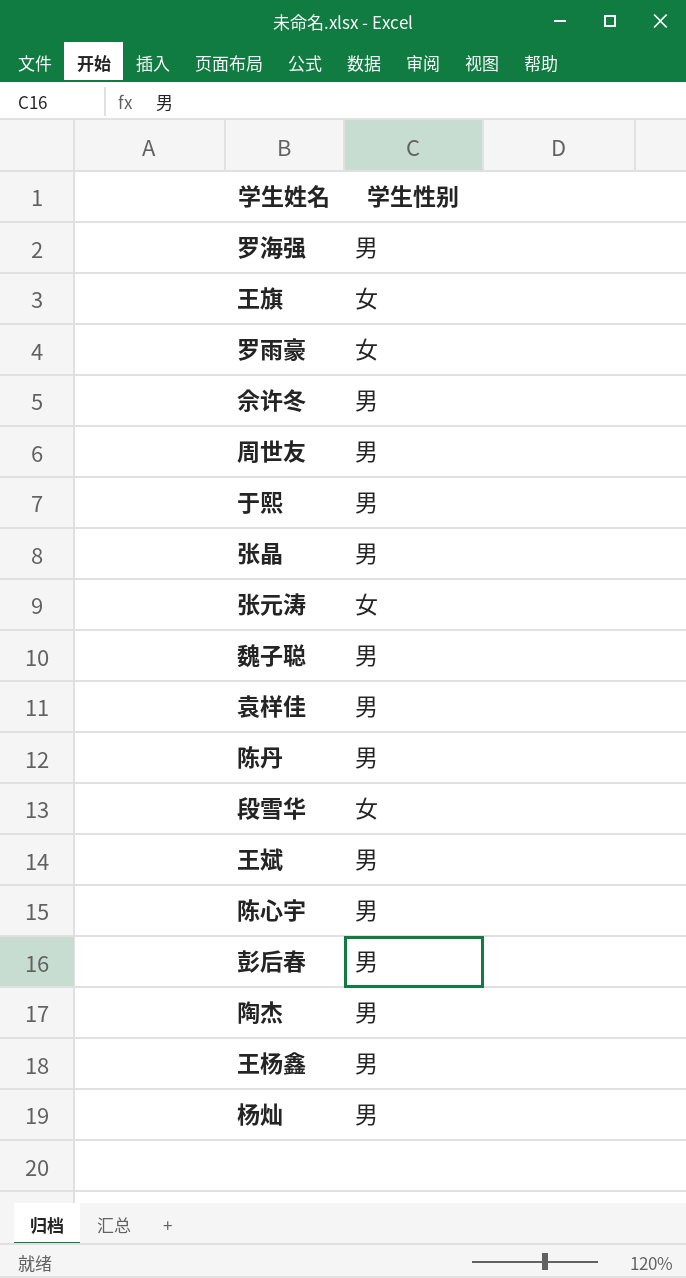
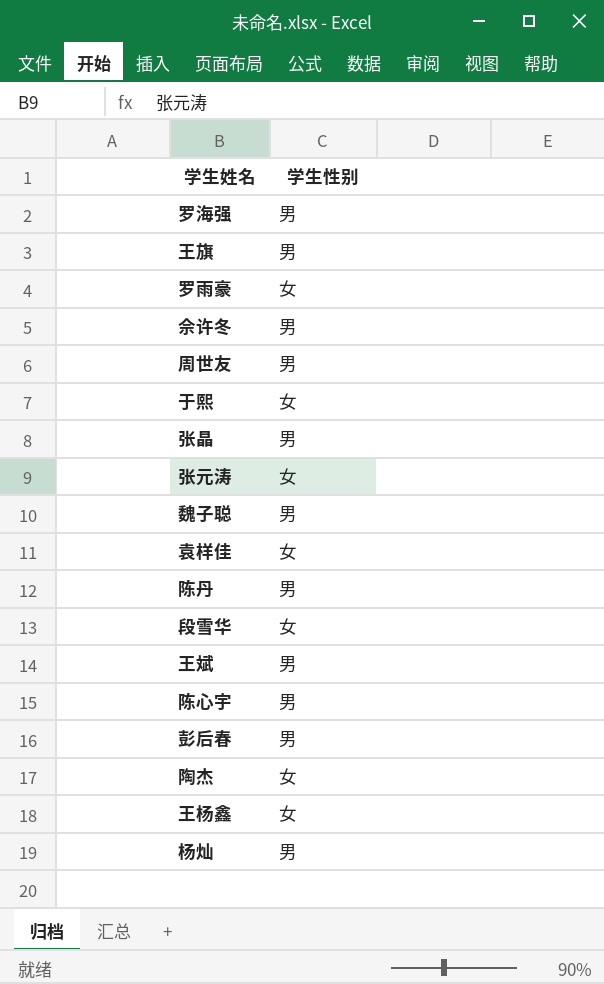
王旗 | 学生性别: 女 -> 男
于熙 | 学生性别: 男 -> 女
袁样佳 | 学生性别: 男 -> 女
陶杰 | 学生性别: 男 -> 女
王杨鑫 | 学生性别: 男 -> 女

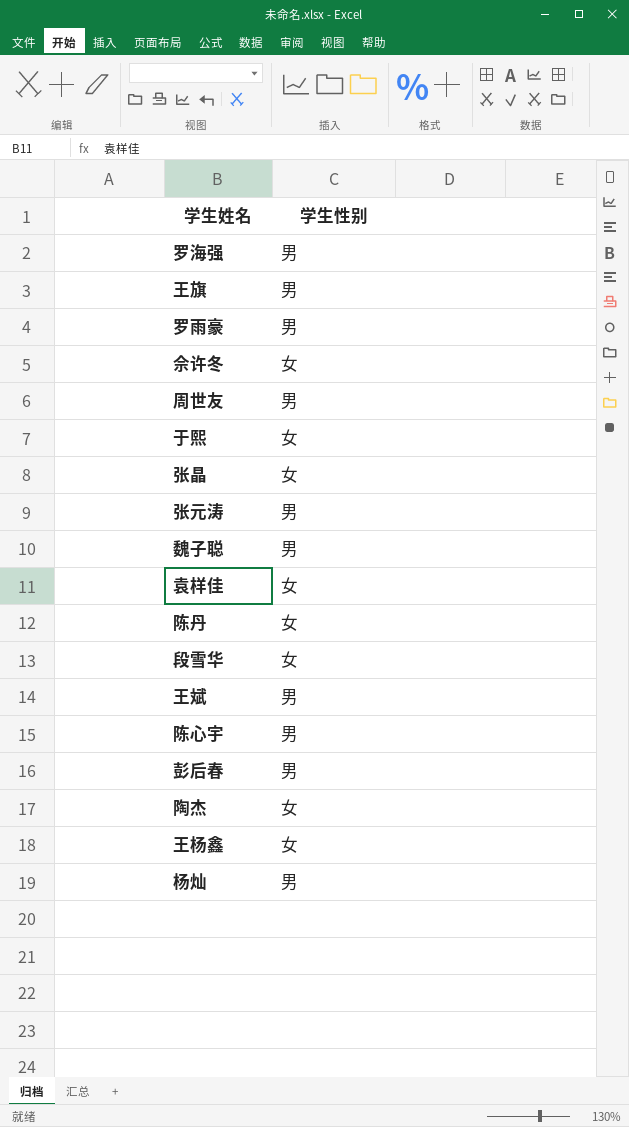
罗雨豪 | 学生性别: 女 -> 男
佘许冬 | 学生性别: 男 -> 女
张晶 | 学生性别: 男 -> 女
张元涛 | 学生性别: 女 -> 男
陈丹 | 学生性别: 男 -> 女

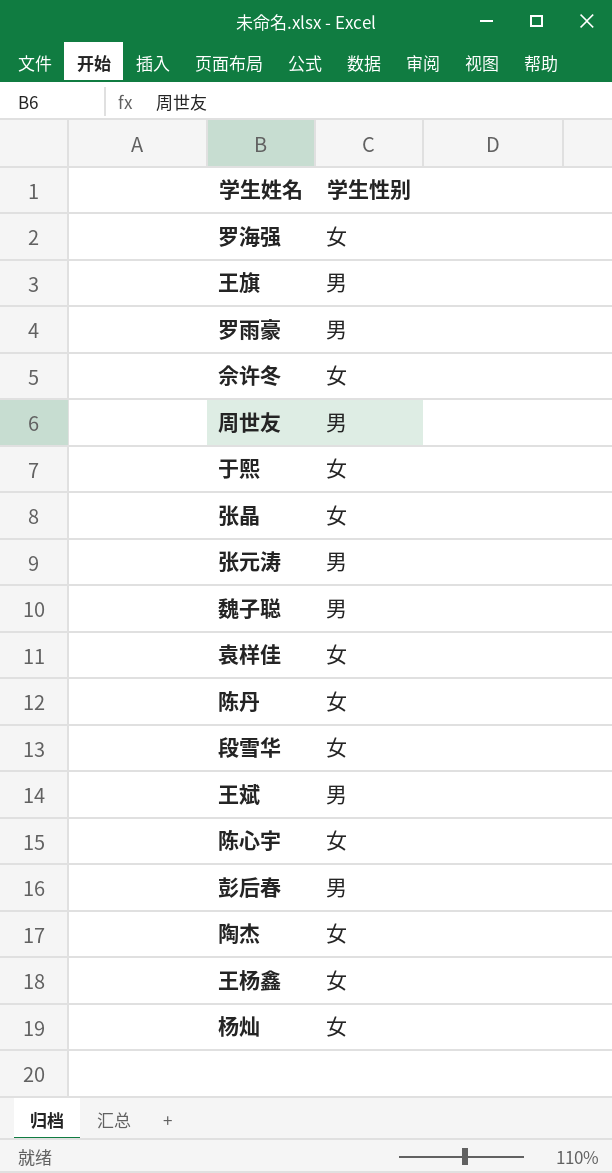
罗海强 | 学生性别: 男 -> 女
陈心宇 | 学生性别: 男 -> 女
杨灿 | 学生性别: 男 -> 女

